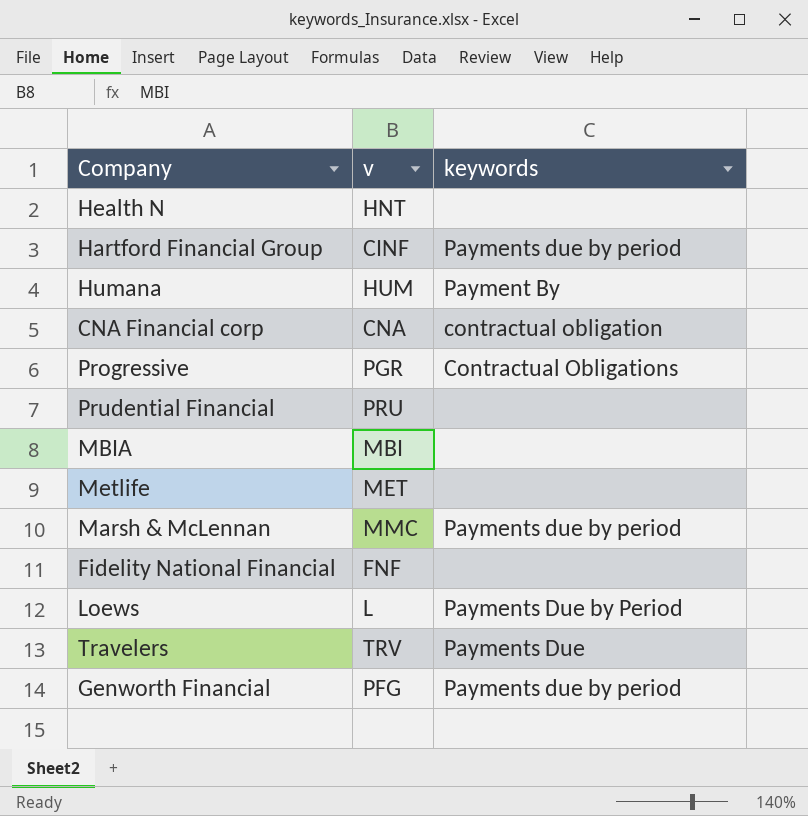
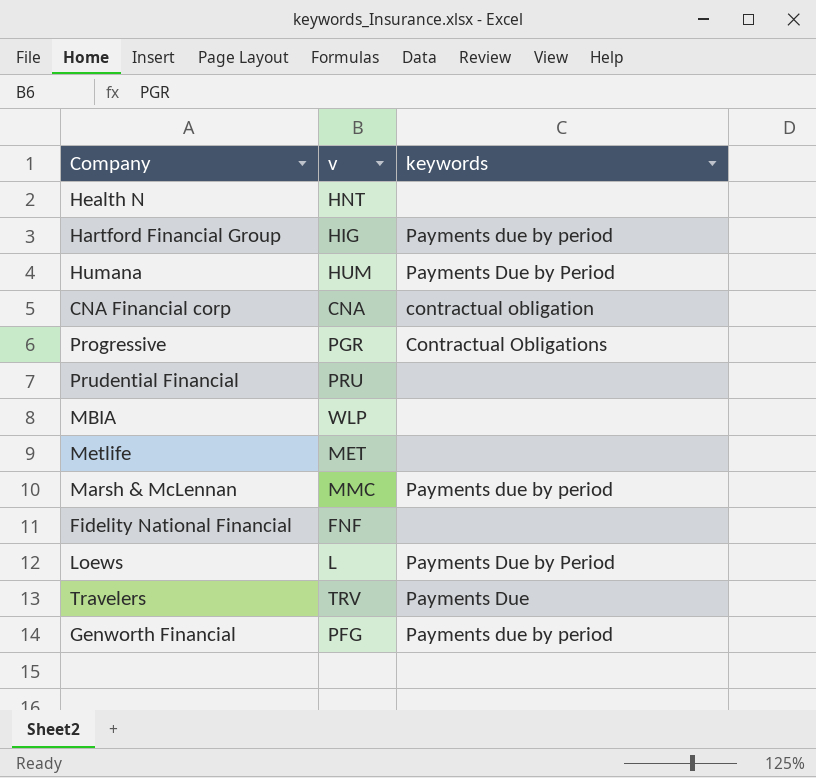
Hartford Financial Group | v: CINF -> HIG
Humana | keywords: Payment By -> Payments Due by Period
MBIA | v: MBI -> WLP

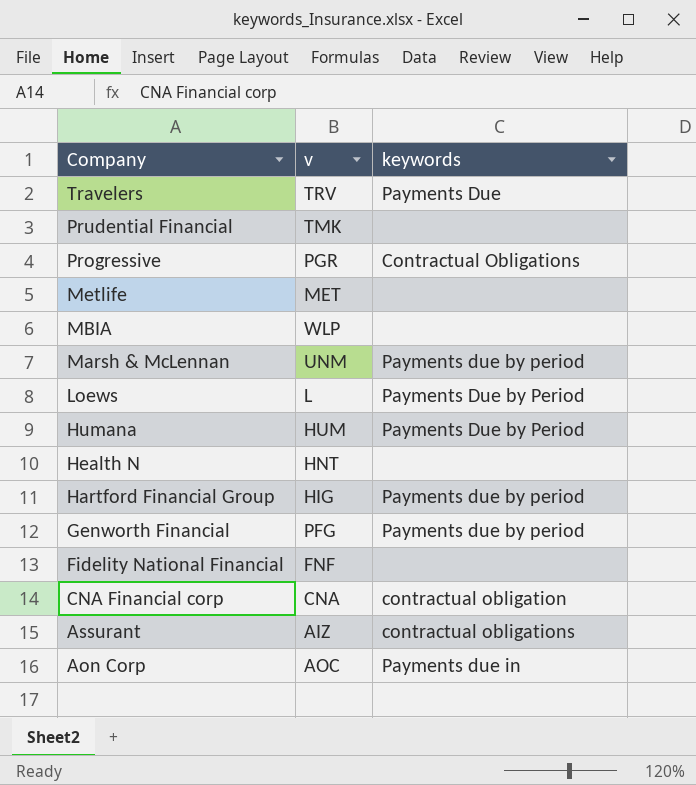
row order: none -> Company descending
Prudential Financial | v: PRU -> TMK
Marsh & McLennan | v: MMC -> UNM
row Assurant: none -> AIZ | contractual obligations
row Aon Corp: none -> AOC | Payments due in

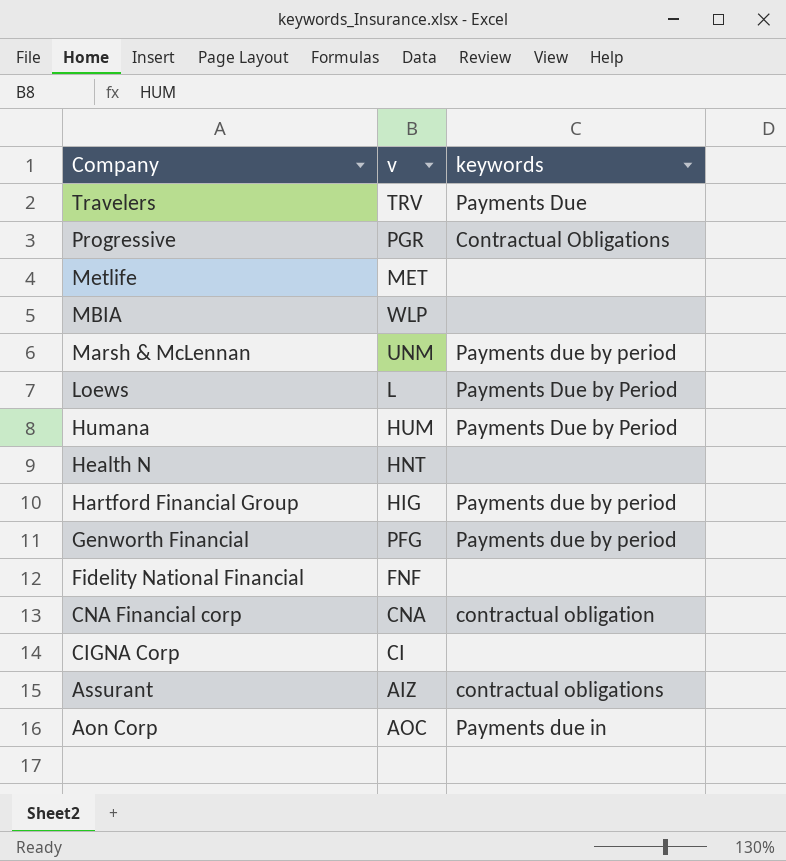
row Prudential Financial: TMK | none -> none
row CIGNA Corp: none -> CI | none

